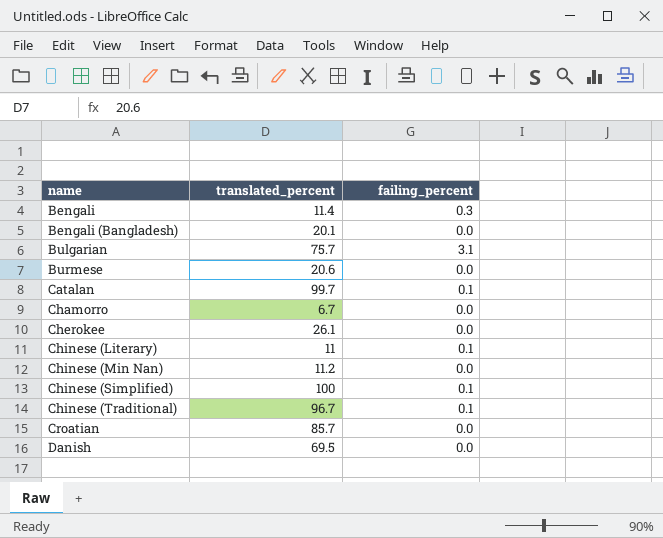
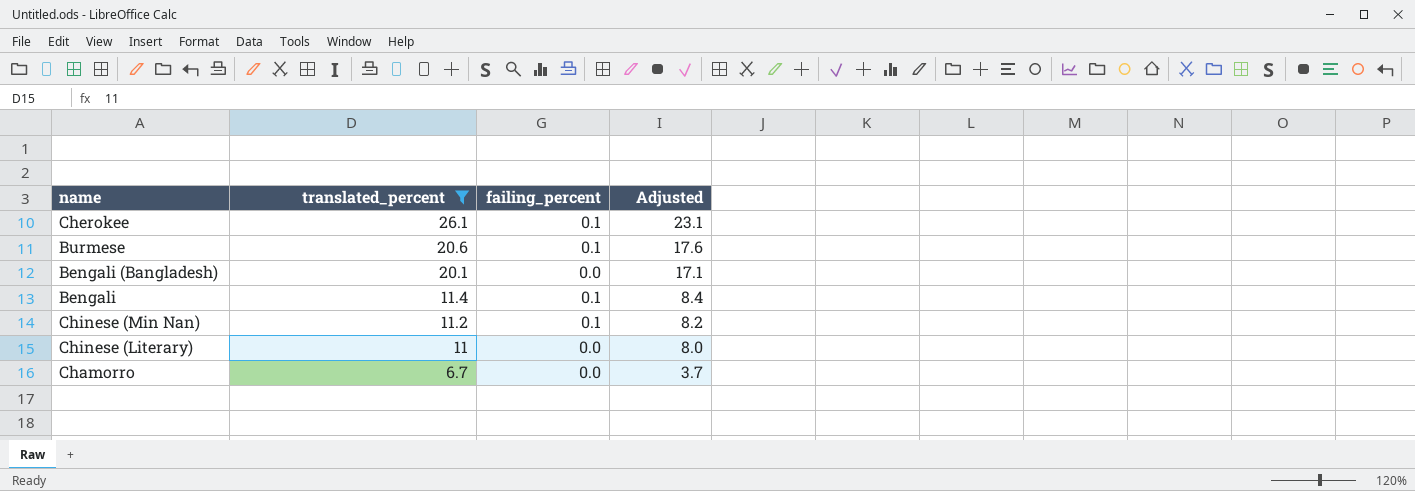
filter: none -> translated_percent <= 26.1
row order: name ascending -> translated_percent descending
column Adjusted | formula: none -> [translated_percent] - 3
Cherokee | failing_percent: 0.0 -> 0.1
Burmese | failing_percent: 0.0 -> 0.1
Bengali | failing_percent: 0.3 -> 0.1
Chinese (Min Nan) | failing_percent: 0.0 -> 0.1
Chinese (Literary) | failing_percent: 0.1 -> 0.0

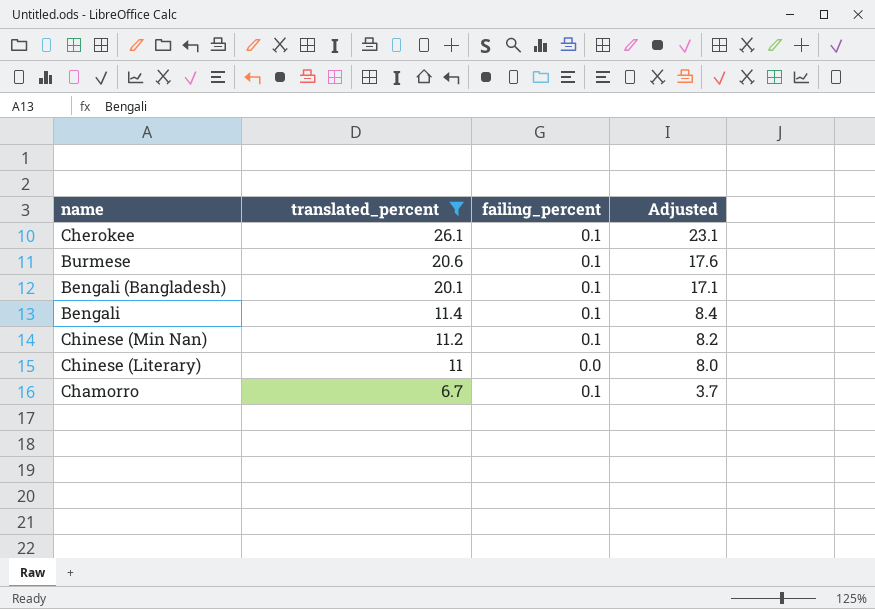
Bengali (Bangladesh) | failing_percent: 0.0 -> 0.1
Chamorro | failing_percent: 0.0 -> 0.1

